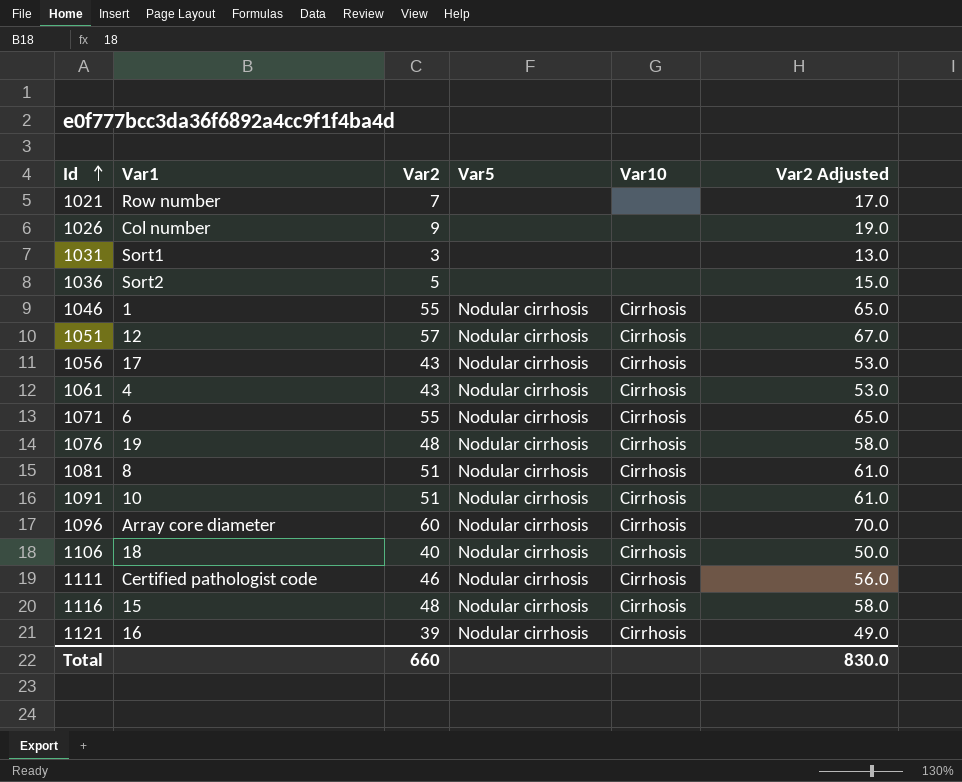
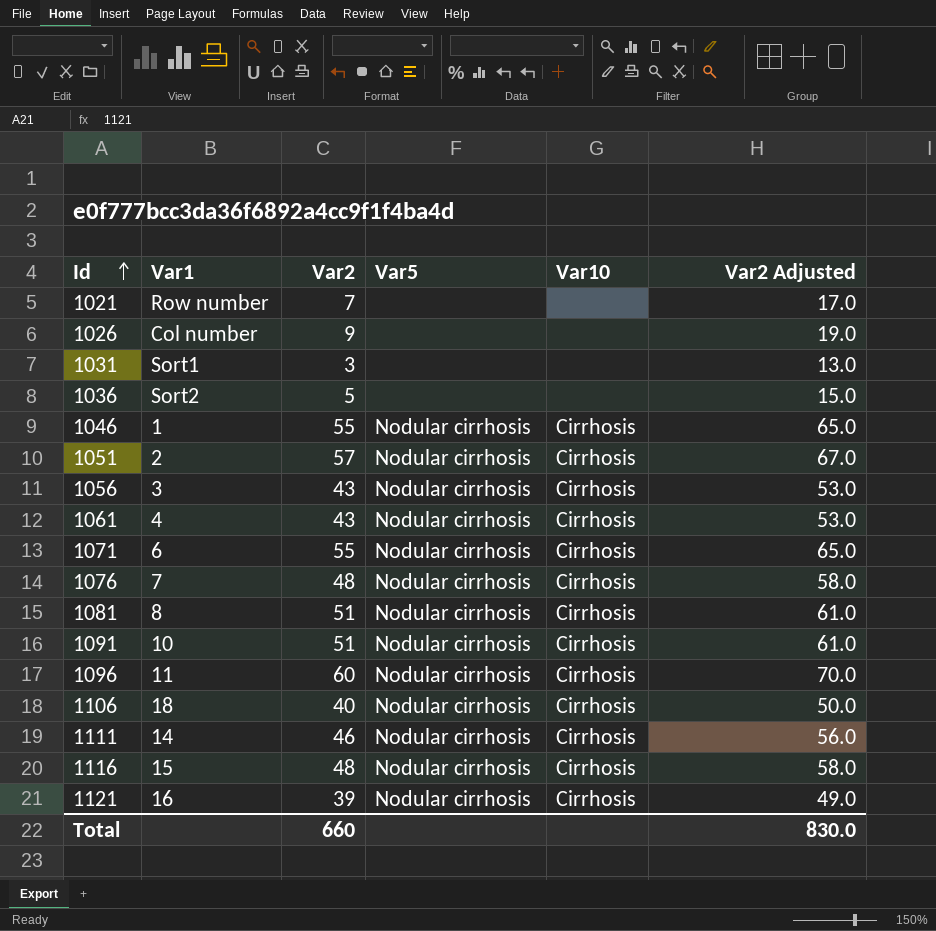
1051 | Var1: 12 -> 2
1056 | Var1: 17 -> 3
1076 | Var1: 19 -> 7
1096 | Var1: Array core diameter -> 11
1111 | Var1: Certified pathologist code -> 14

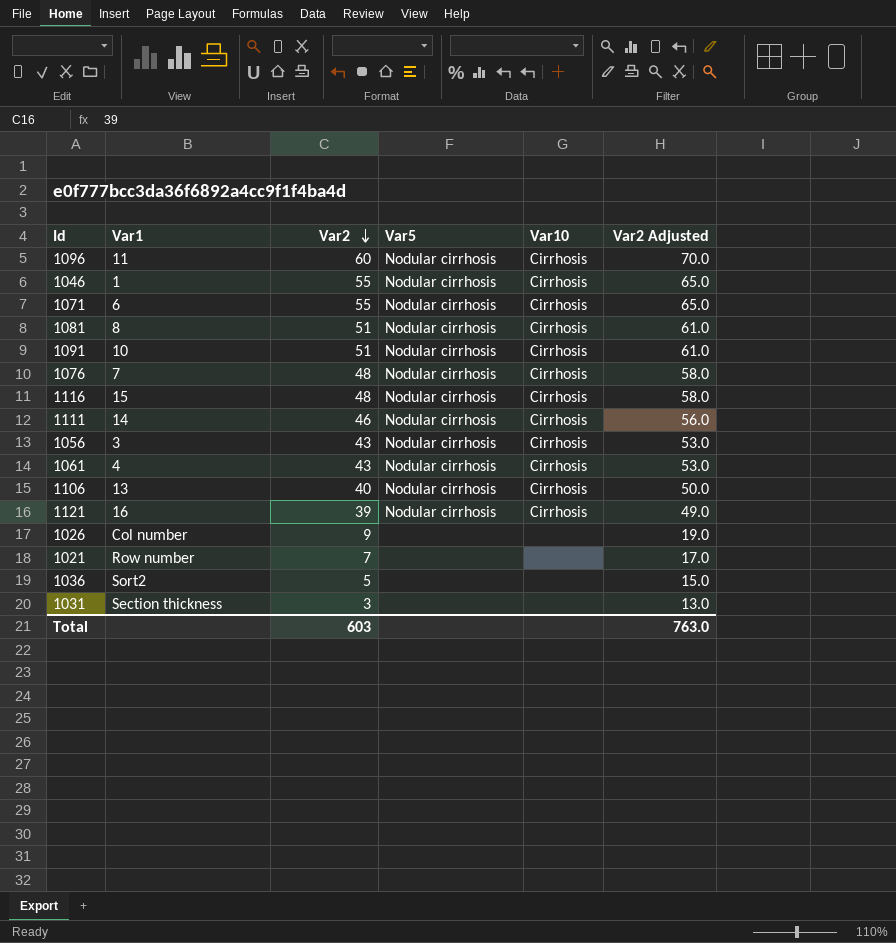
row order: Id ascending -> Var2 descending
row 1051: 2 | 57 | Nodular cirrhosis | Cirrhosis | 67.0 -> none
1106 | Var1: 18 -> 13
1031 | Var1: Sort1 -> Section thickness
Total | Var2: 660 -> 603
Total | Var2 Adjusted: 830.0 -> 763.0

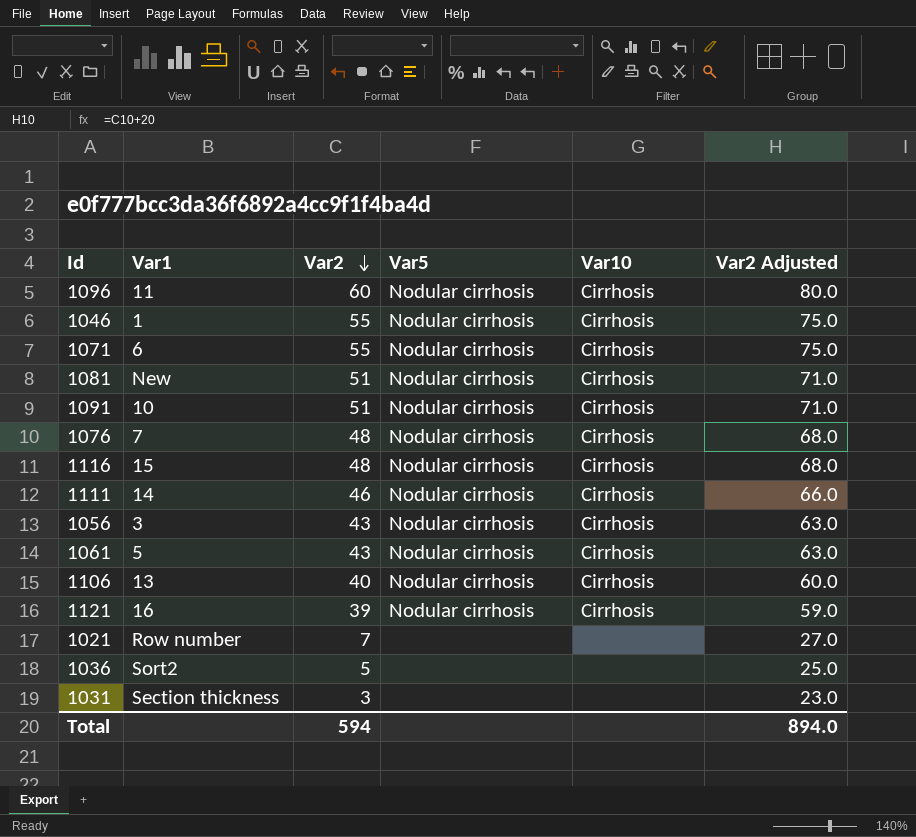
column Var2 Adjusted | formula: [Var2] + 10 -> [Var2] + 20
row 1026: Col number | 9 | none | none | 19.0 -> none
1081 | Var1: 8 -> New
1061 | Var1: 4 -> 5
Total | Var2: 603 -> 594
Total | Var2 Adjusted: 763.0 -> 894.0

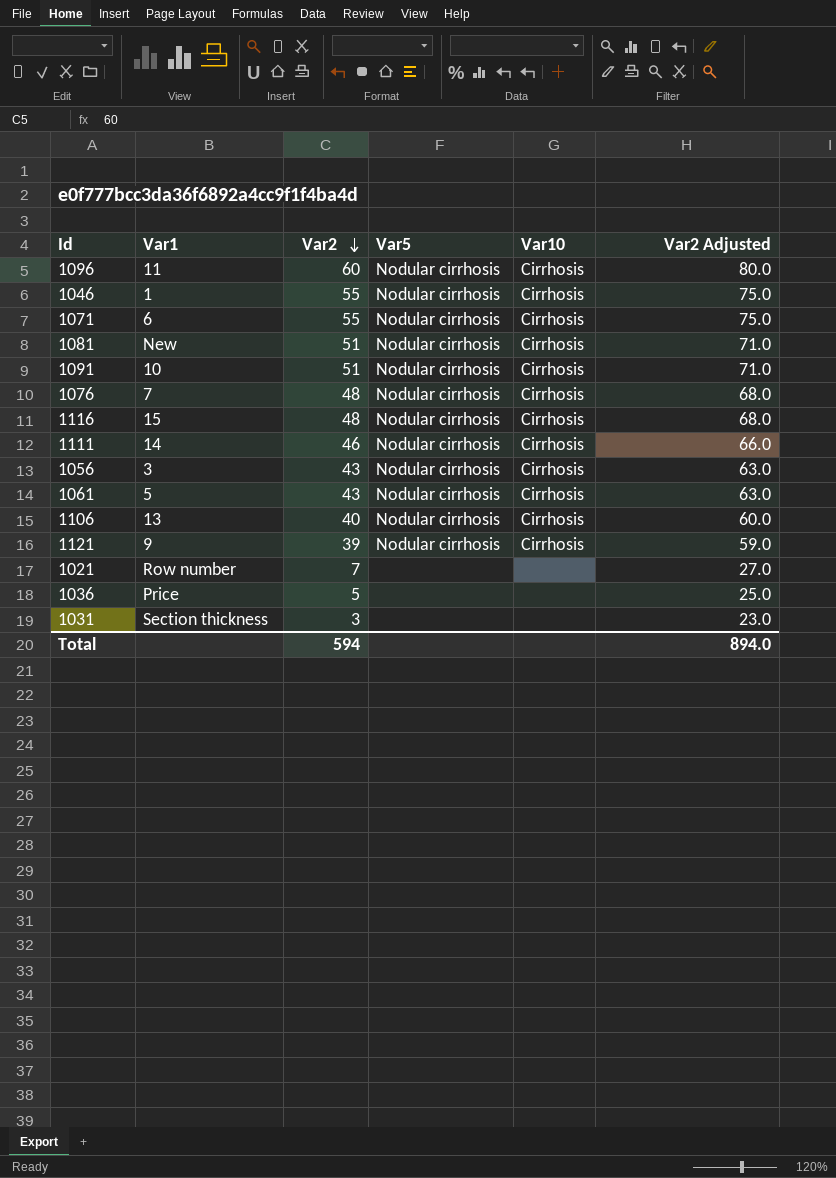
1121 | Var1: 16 -> 9
1036 | Var1: Sort2 -> Price

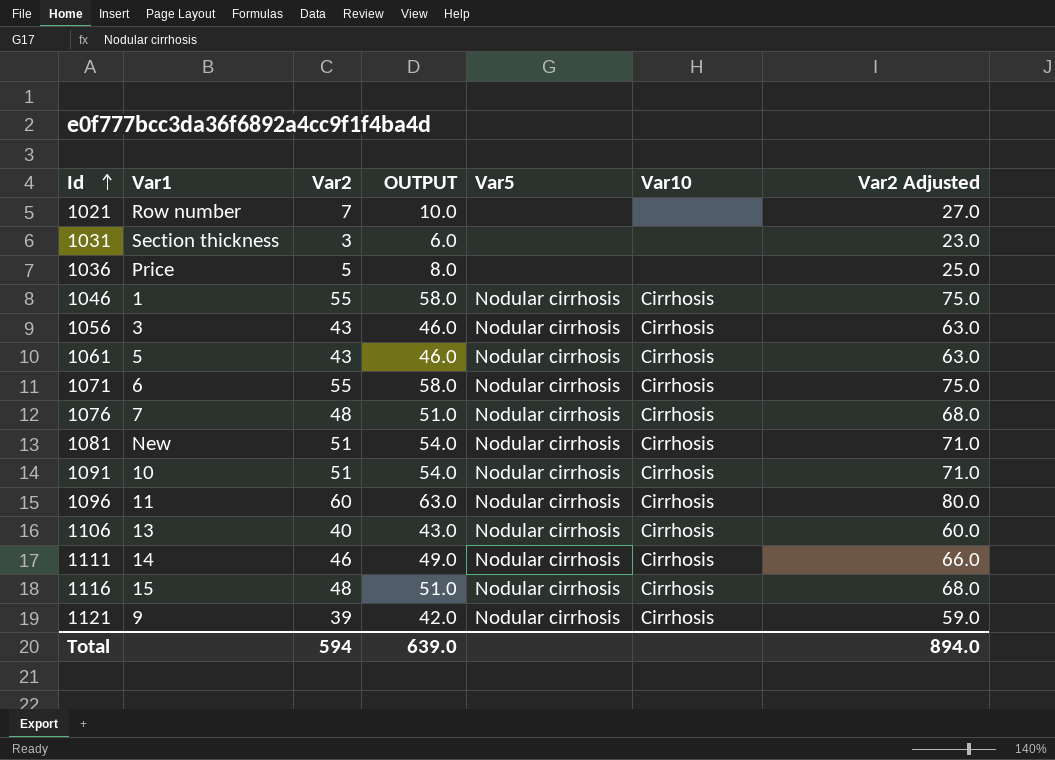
row order: Var2 descending -> Id ascending
column OUTPUT | formula: none -> [Var2] + 3

